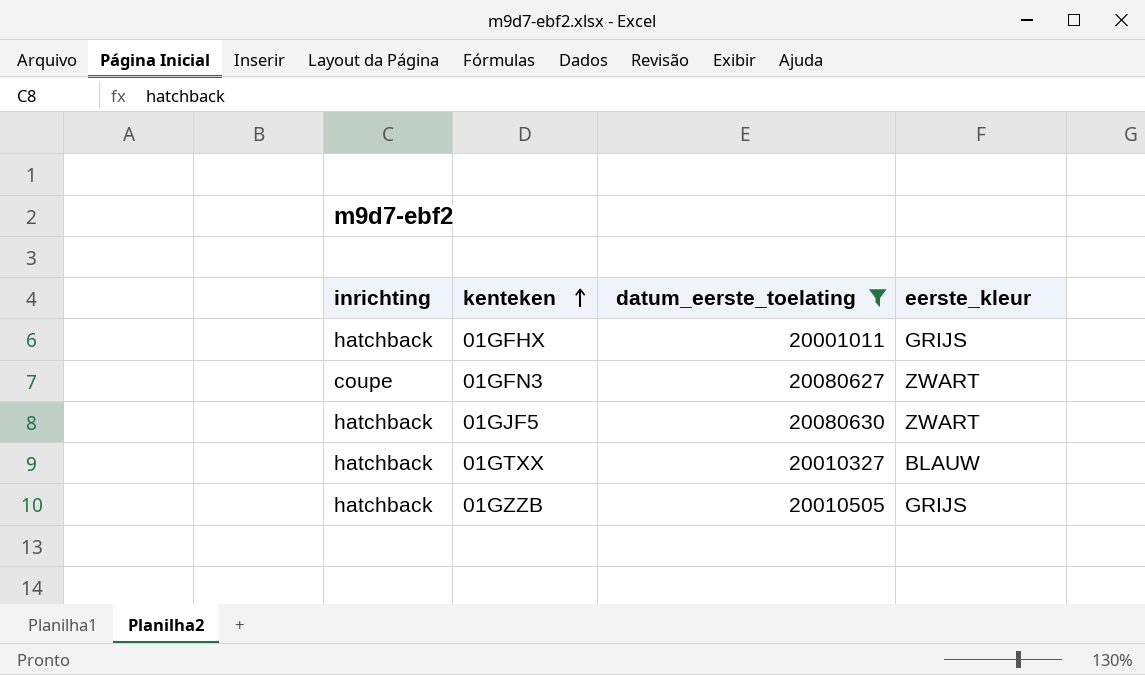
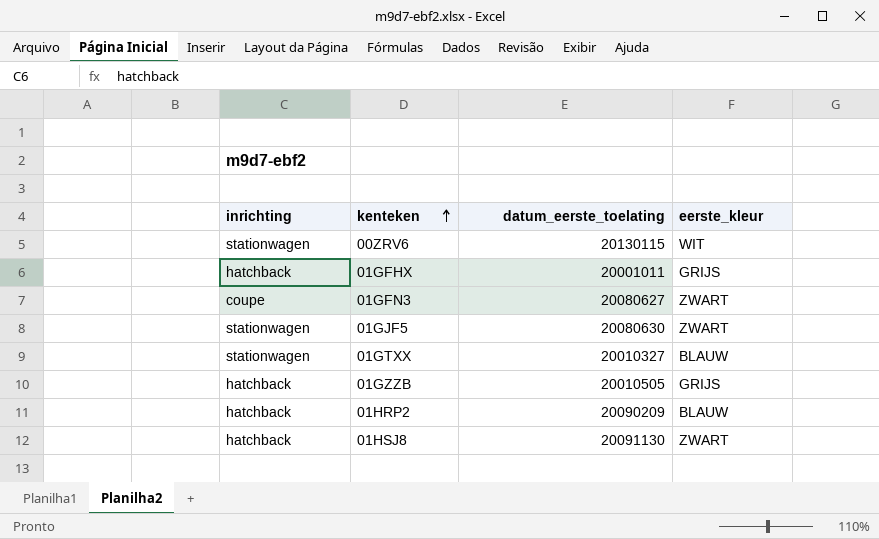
filter: datum_eerste_toelating <= 20080630 -> none
01GJF5 | inrichting: hatchback -> stationwagen
01GTXX | inrichting: hatchback -> stationwagen

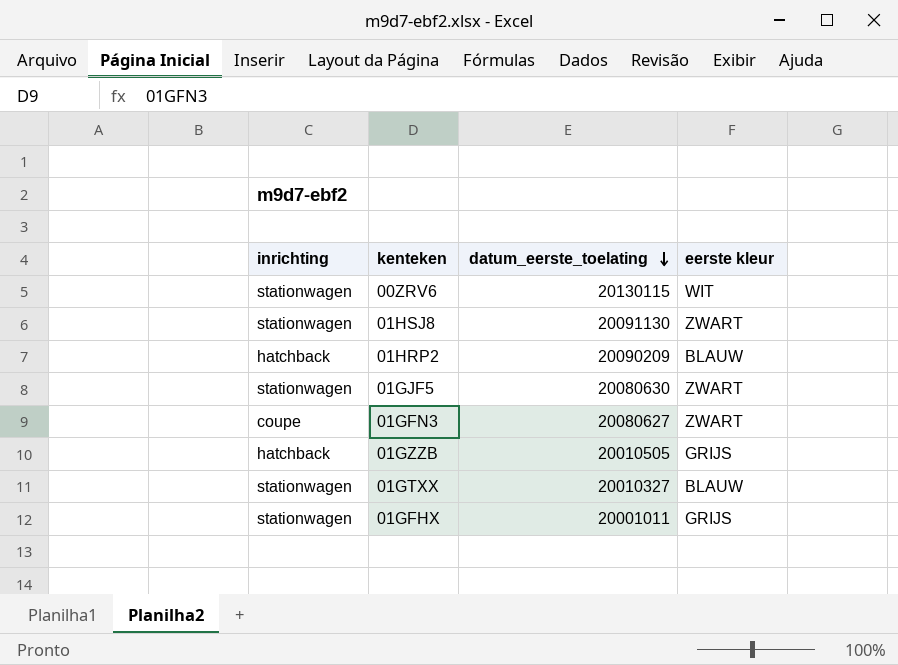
row order: kenteken ascending -> datum_eerste_toelating descending
column name: eerste_kleur -> eerste kleur
01HSJ8 | inrichting: hatchback -> stationwagen
01GFHX | inrichting: hatchback -> stationwagen

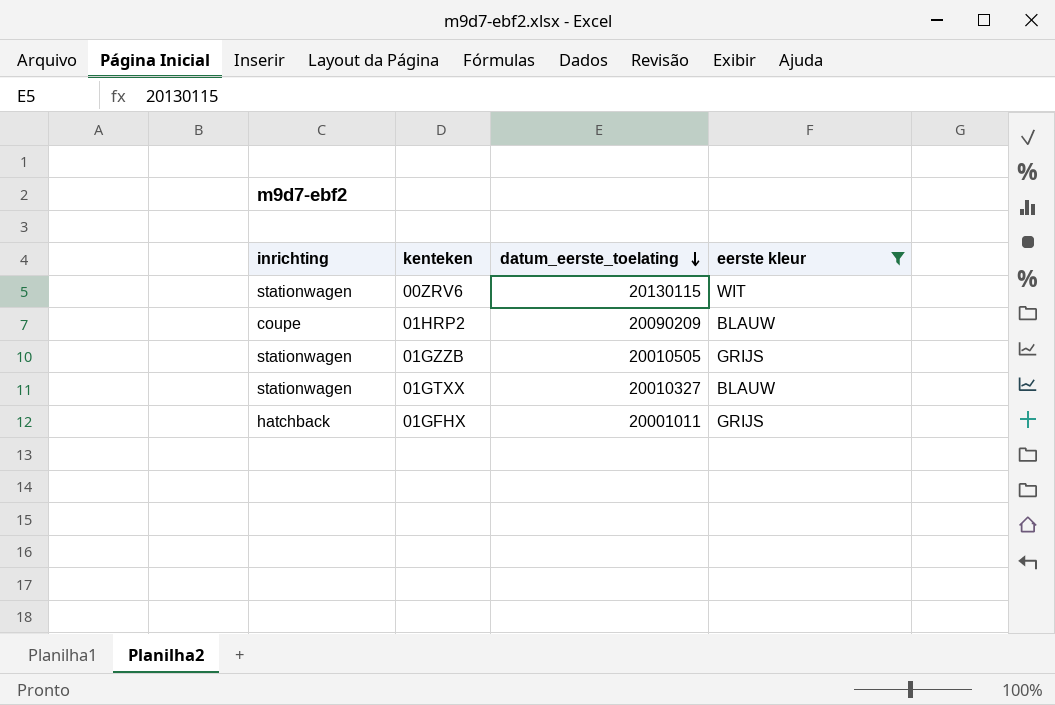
filter: none -> eerste kleur != ZWART
01HRP2 | inrichting: hatchback -> coupe
01GZZB | inrichting: hatchback -> stationwagen
01GFHX | inrichting: stationwagen -> hatchback

